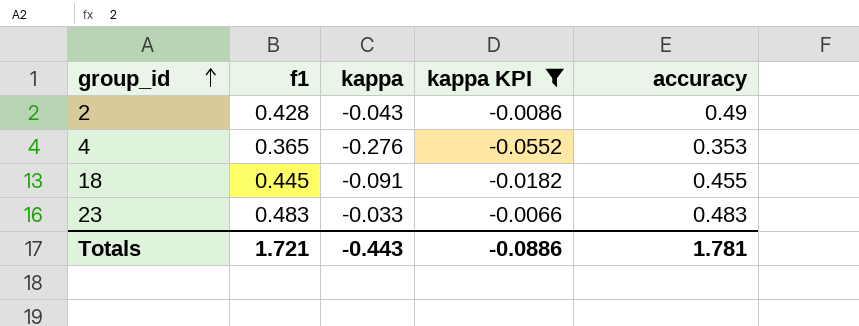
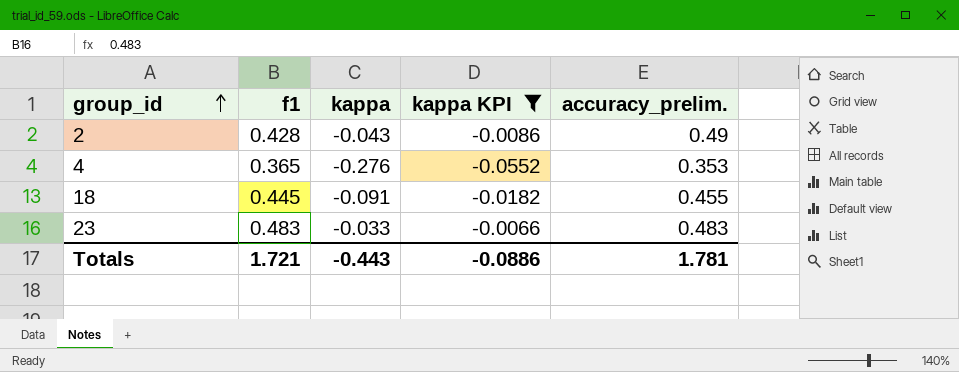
column name: accuracy -> accuracy_prelim.

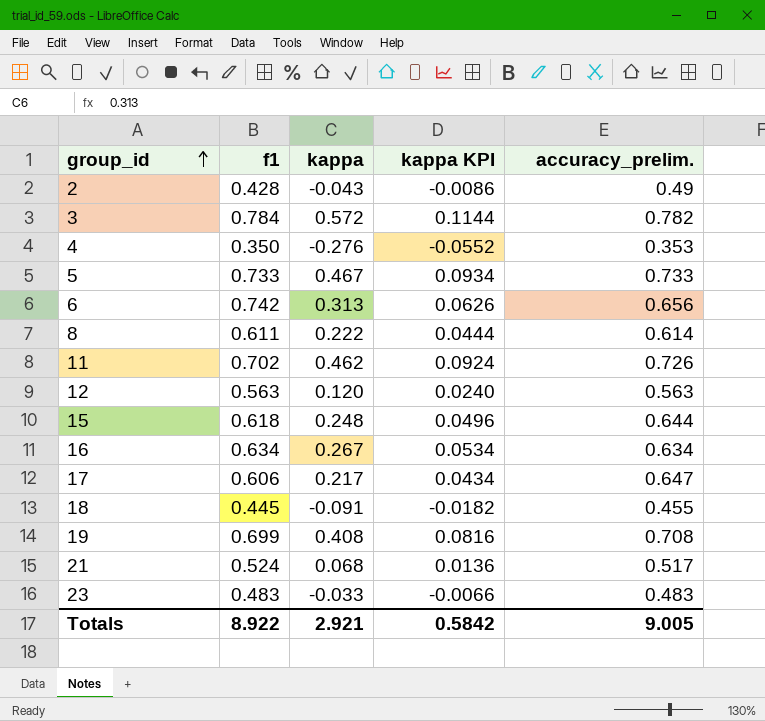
filter: kappa KPI <= -0.0066 -> none
4 | f1: 0.365 -> 0.350
Totals | f1: 1.721 -> 8.922
Totals | kappa: -0.443 -> 2.921
Totals | kappa KPI: -0.0886 -> 0.5842
Totals | accuracy_prelim.: 1.781 -> 9.005

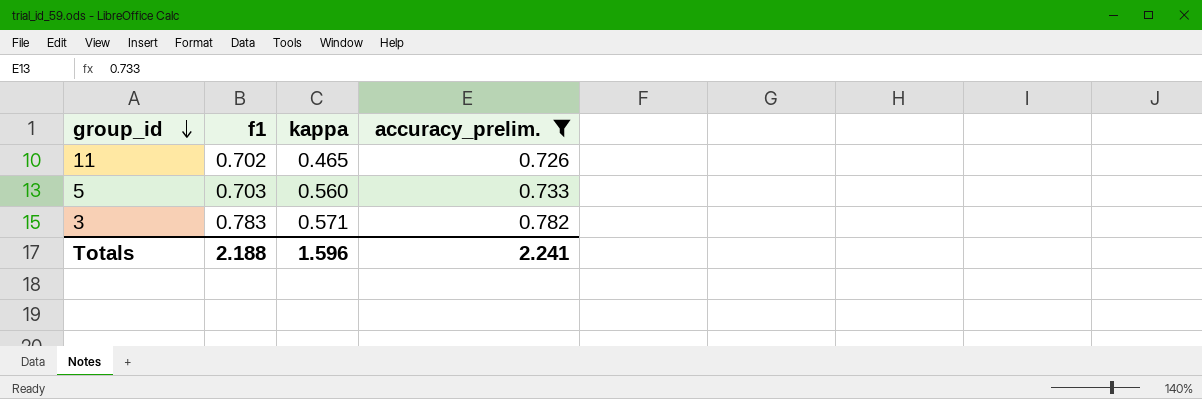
filter: none -> accuracy_prelim. >= 0.726
row order: group_id ascending -> group_id descending
column kappa KPI | formula: [kappa] * 0.2 -> none
11 | kappa: 0.462 -> 0.465
5 | f1: 0.733 -> 0.703
5 | kappa: 0.467 -> 0.560
3 | f1: 0.784 -> 0.783
3 | kappa: 0.572 -> 0.571
Totals | f1: 8.922 -> 2.188
Totals | kappa: 2.921 -> 1.596
Totals | accuracy_prelim.: 9.005 -> 2.241

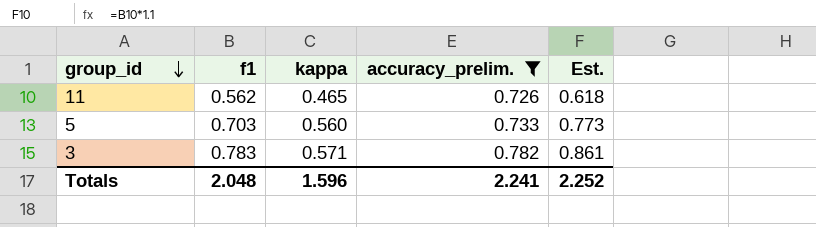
column Est. | formula: none -> [f1] * 1.1
11 | f1: 0.702 -> 0.562
Totals | f1: 2.188 -> 2.048

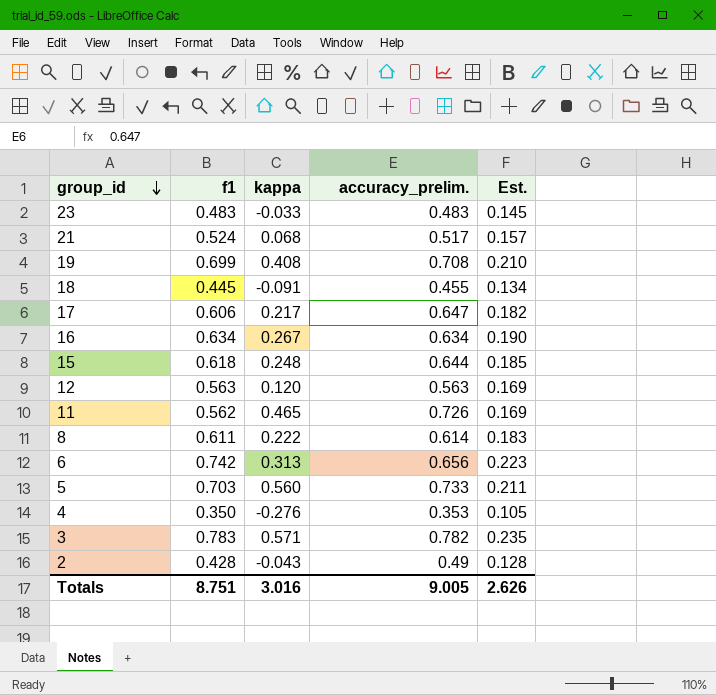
filter: accuracy_prelim. >= 0.726 -> none
column Est. | formula: [f1] * 1.1 -> [f1] * 0.3
Totals | f1: 2.048 -> 8.751
Totals | kappa: 1.596 -> 3.016
Totals | accuracy_prelim.: 2.241 -> 9.005
Totals | Est.: 2.252 -> 2.626

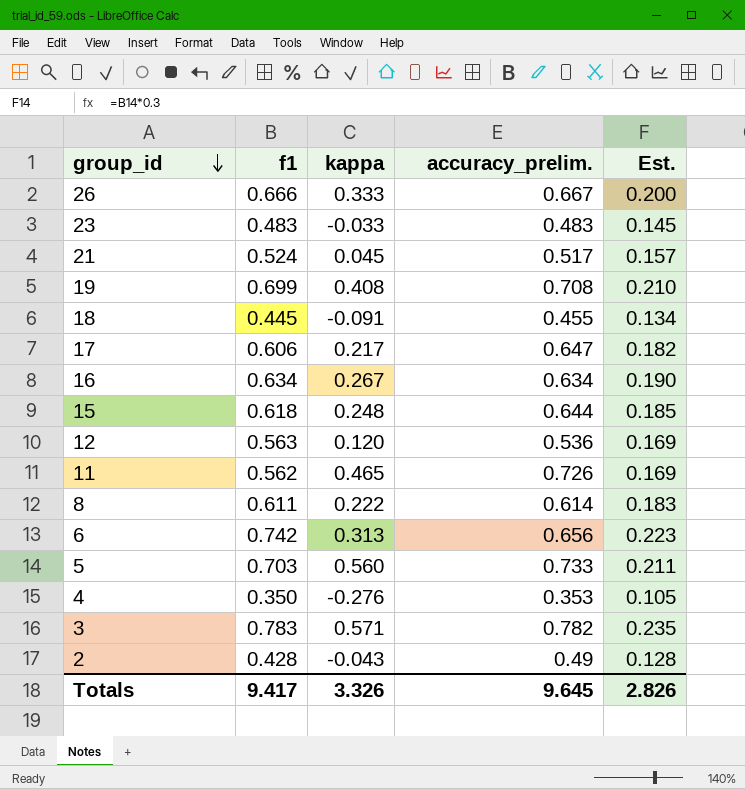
row 26: none -> 0.666 | 0.333 | 0.667 | 0.200
21 | kappa: 0.068 -> 0.045
12 | accuracy_prelim.: 0.563 -> 0.536
Totals | f1: 8.751 -> 9.417
Totals | kappa: 3.016 -> 3.326
Totals | accuracy_prelim.: 9.005 -> 9.645
Totals | Est.: 2.626 -> 2.826

